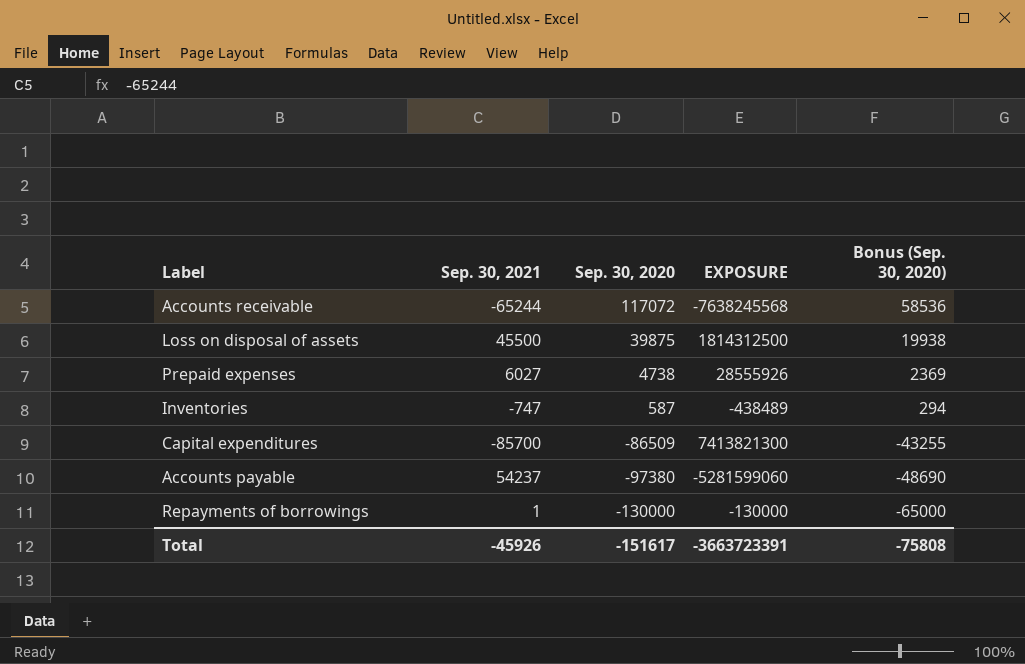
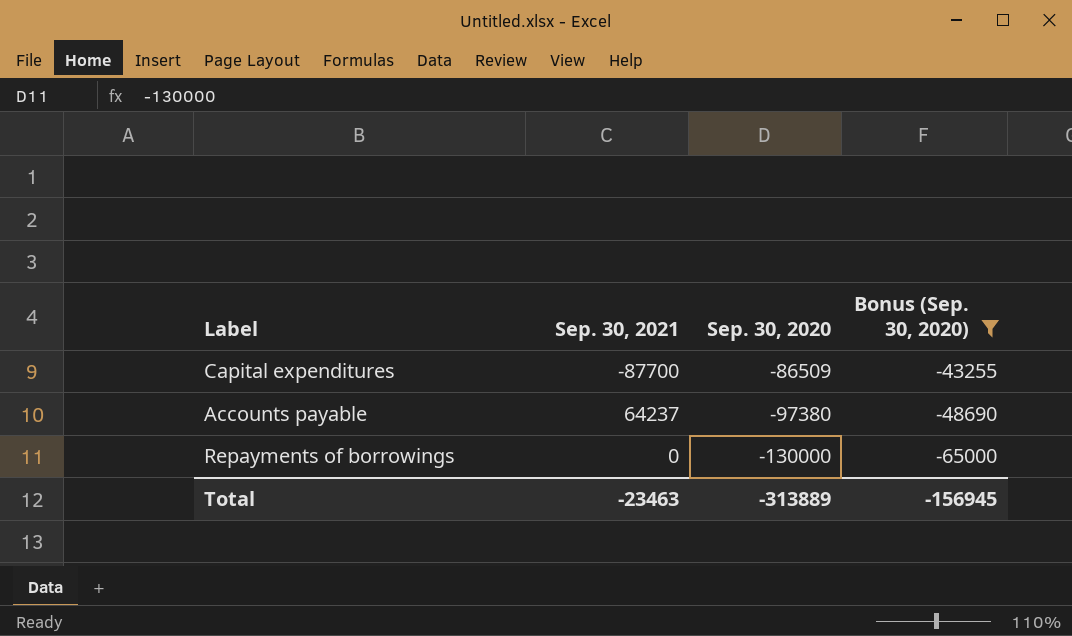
filter: none -> Bonus (Sep. 30, 2020) <= -43255
column EXPOSURE | formula: [Sep. 30, 2021] * [Sep. 30, 2020] -> none
Capital expenditures | Sep. 30, 2021: -85700 -> -87700
Accounts payable | Sep. 30, 2021: 54237 -> 64237
Repayments of borrowings | Sep. 30, 2021: 1 -> 0
Total | Sep. 30, 2021: -45926 -> -23463
Total | Sep. 30, 2020: -151617 -> -313889
Total | Bonus (Sep. 30, 2020): -75808 -> -156945

